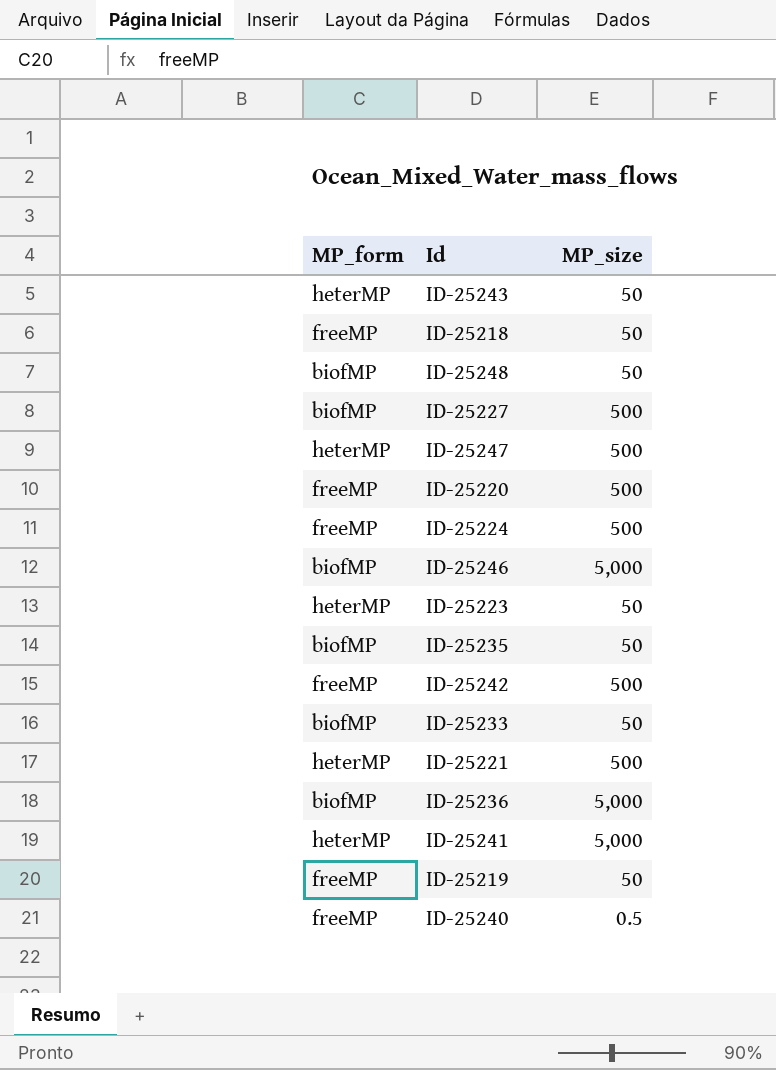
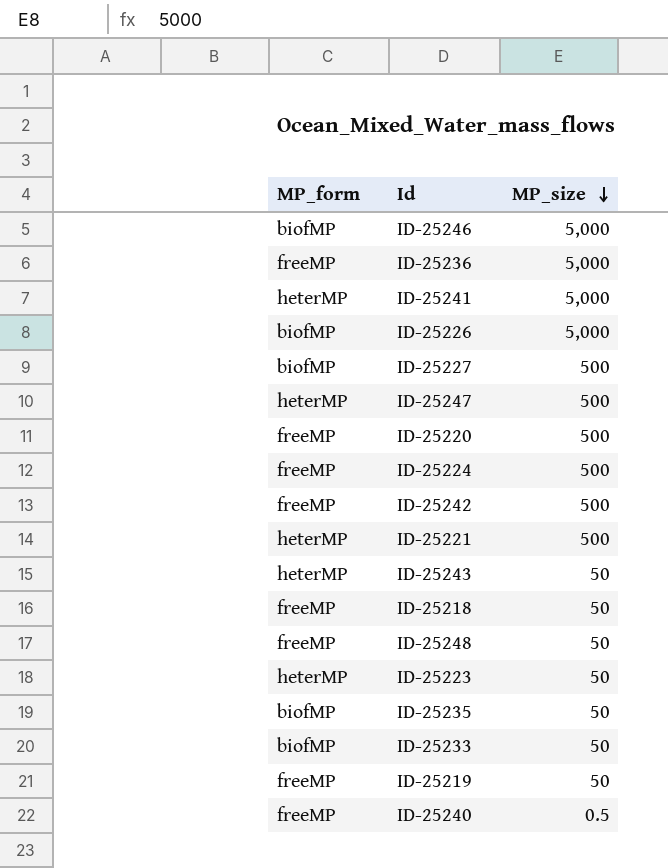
row order: none -> MP_size descending
ID-25236 | MP_form: biofMP -> freeMP
row ID-25226: none -> biofMP | 5,000
ID-25248 | MP_form: biofMP -> freeMP

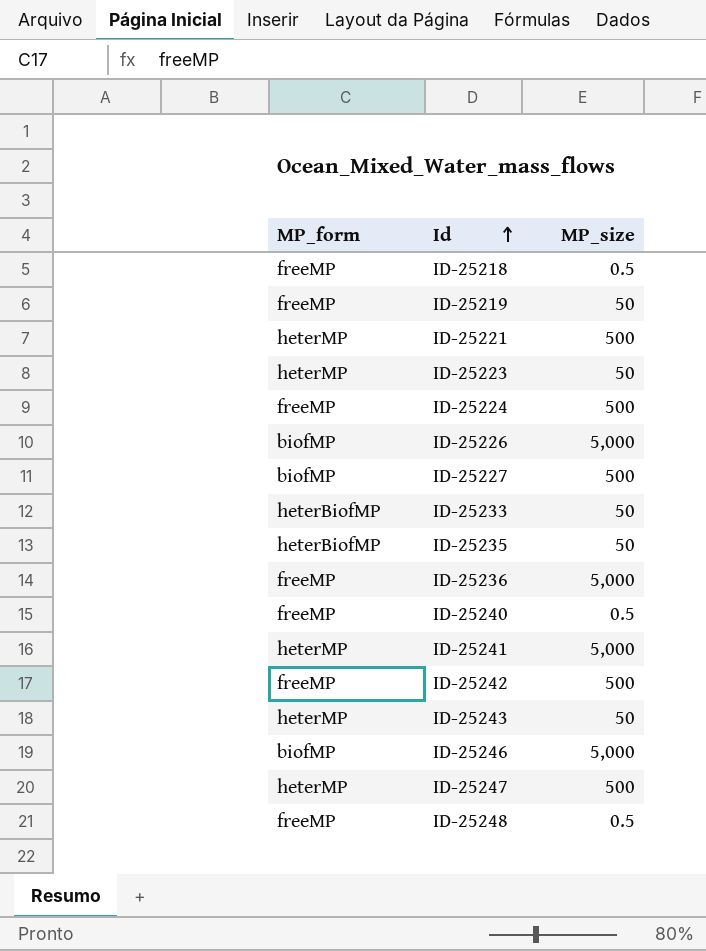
row order: MP_size descending -> Id ascending
row ID-25220: freeMP | 500 -> none
ID-25218 | MP_size: 50 -> 0.5
ID-25233 | MP_form: biofMP -> heterBiofMP
ID-25235 | MP_form: biofMP -> heterBiofMP
ID-25248 | MP_size: 50 -> 0.5

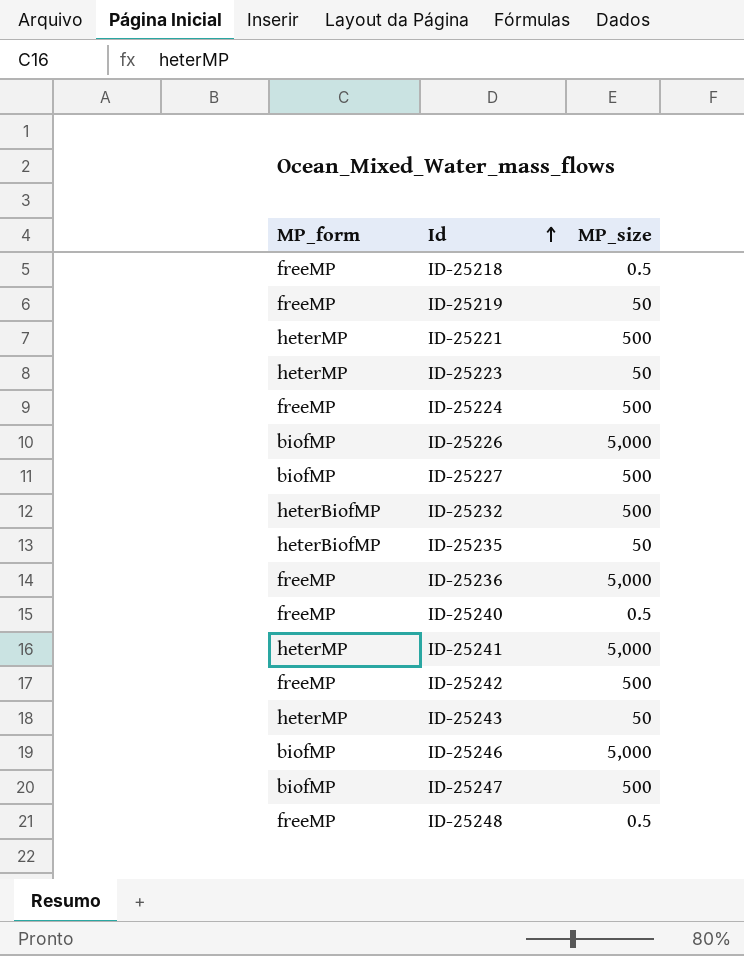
row ID-25233: heterBiofMP | 50 -> none
row ID-25232: none -> heterBiofMP | 500
ID-25247 | MP_form: heterMP -> biofMP

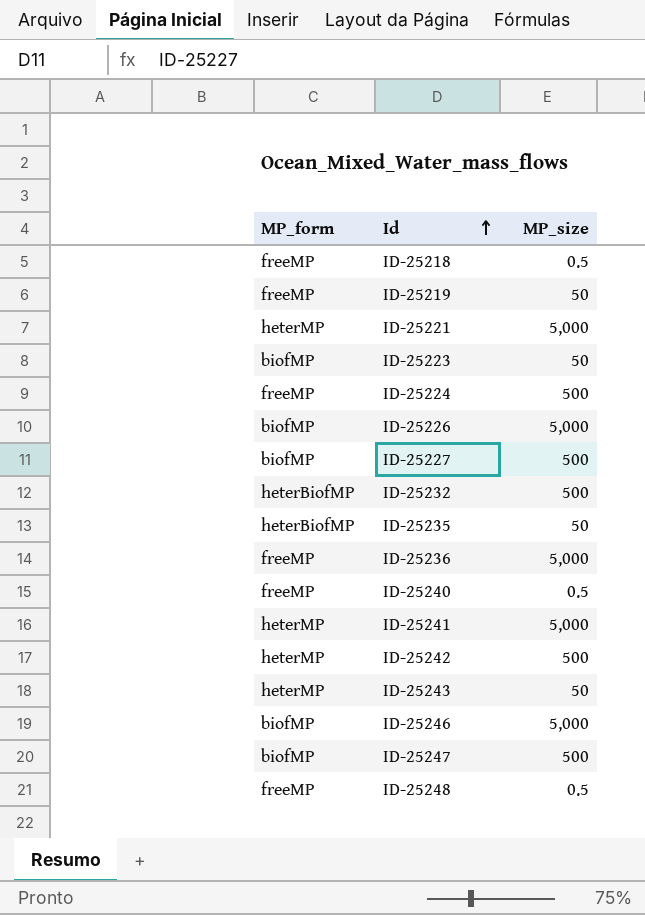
ID-25221 | MP_size: 500 -> 5,000
ID-25223 | MP_form: heterMP -> biofMP
ID-25242 | MP_form: freeMP -> heterMP

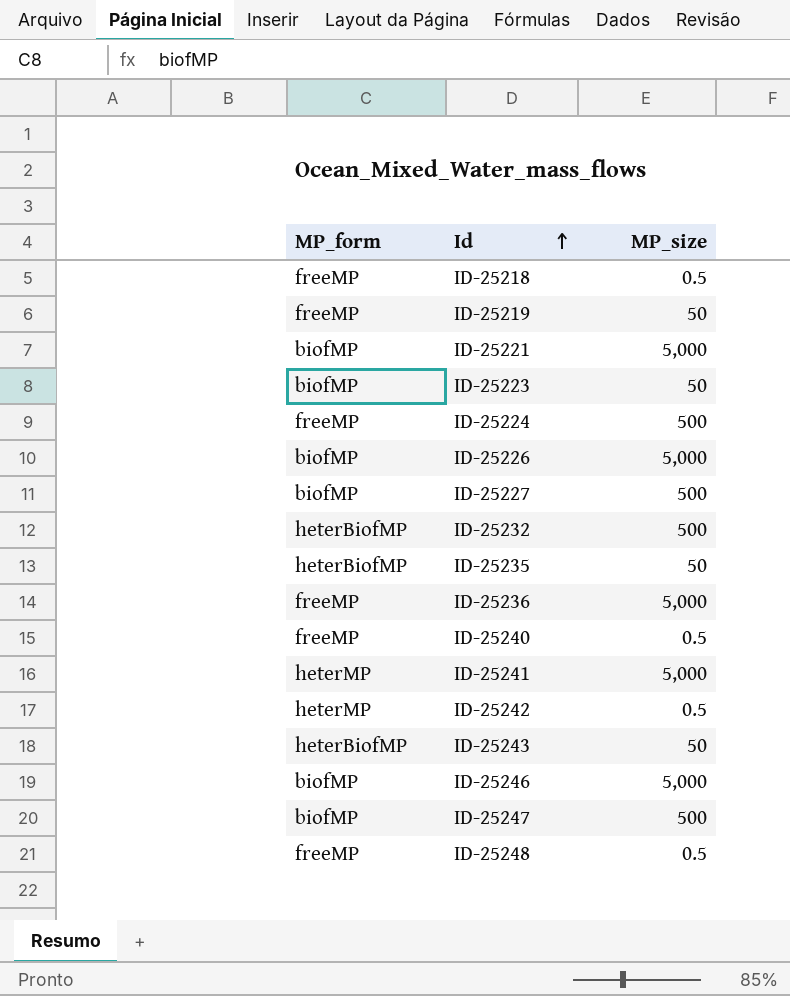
ID-25221 | MP_form: heterMP -> biofMP
ID-25242 | MP_size: 500 -> 0.5
ID-25243 | MP_form: heterMP -> heterBiofMP

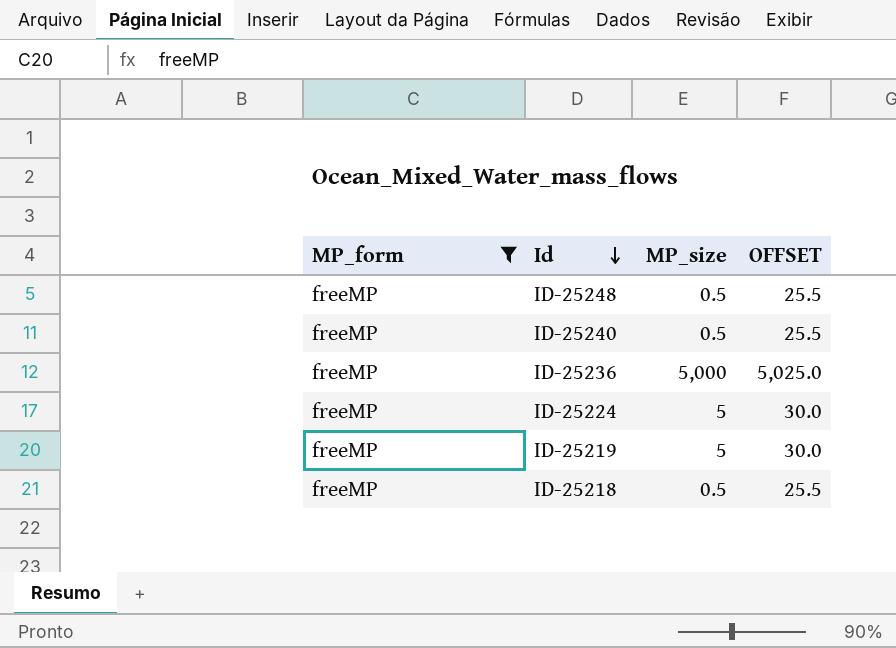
filter: none -> MP_form = freeMP
row order: Id ascending -> Id descending
column OFFSET | formula: none -> [MP_size] + 25
ID-25224 | MP_size: 500 -> 5
ID-25219 | MP_size: 50 -> 5

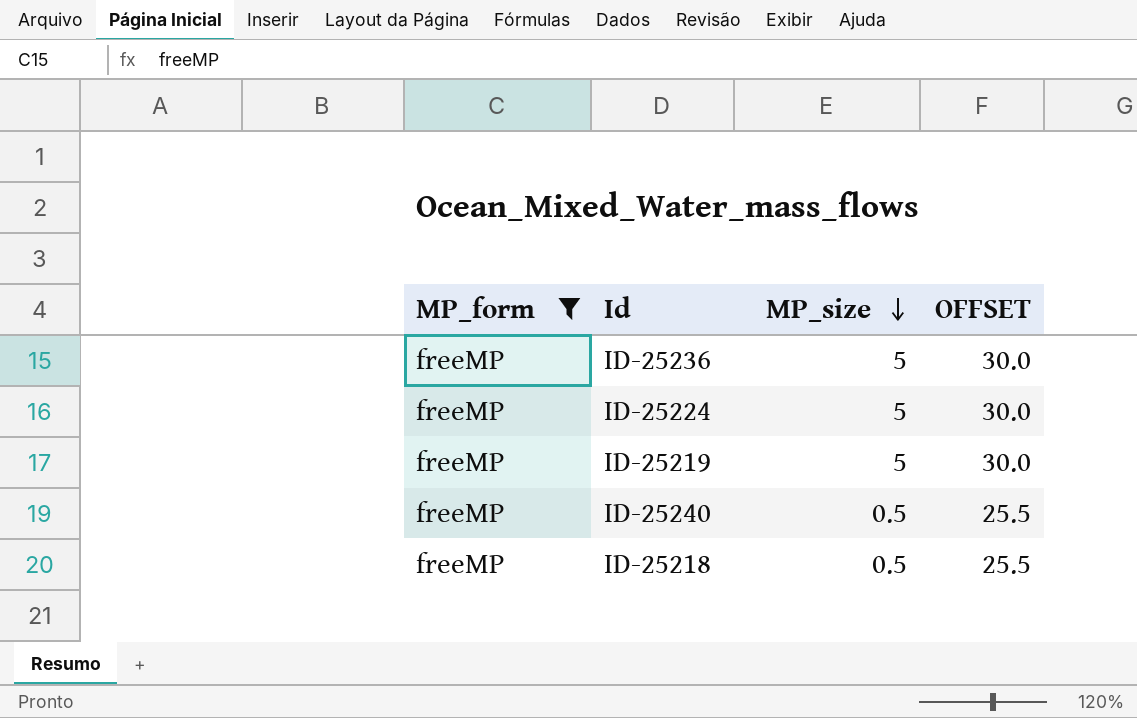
row order: Id descending -> MP_size descending
row ID-25248: freeMP | 0.5 | 25.5 -> none
ID-25236 | MP_size: 5,000 -> 5
ID-25236 | OFFSET: 5,025.0 -> 30.0

